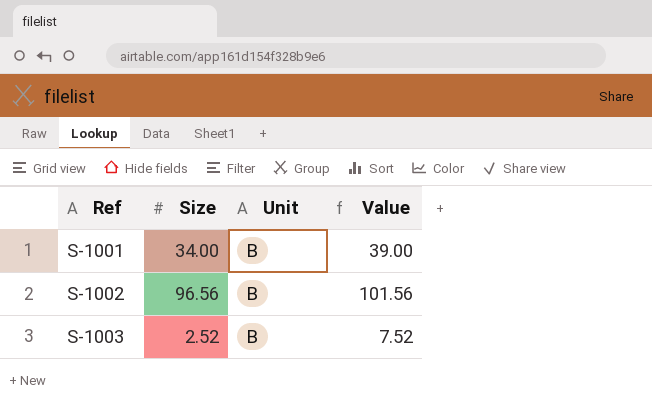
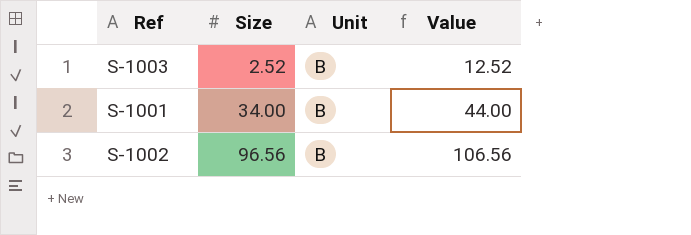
row order: Ref ascending -> Size ascending
column Value | formula: [Size] + 5 -> [Size] + 10

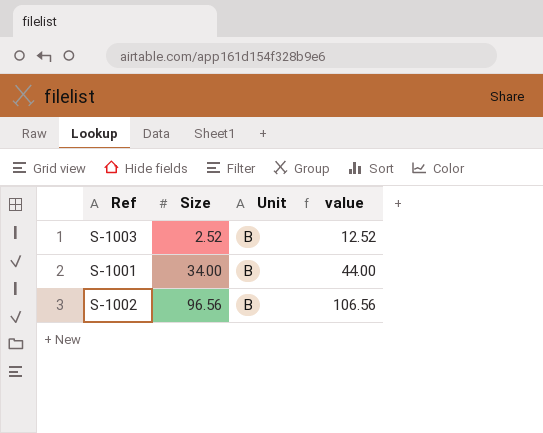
column name: Value -> value

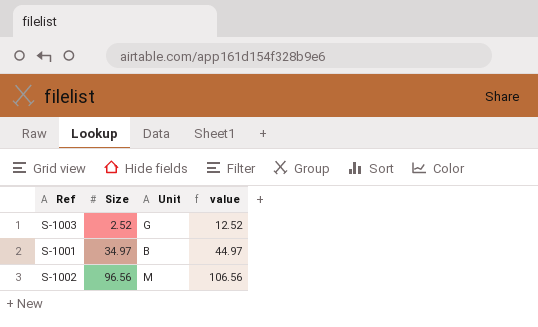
S-1003 | Unit: B -> G
S-1001 | Size: 34.00 -> 34.97
S-1001 | value: 44.00 -> 44.97
S-1002 | Unit: B -> M

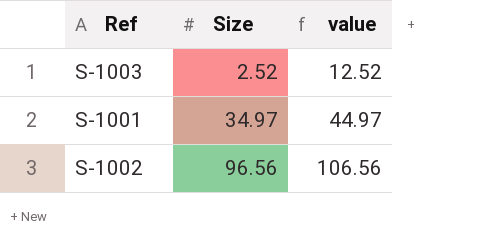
column Unit | position: 3 -> none

